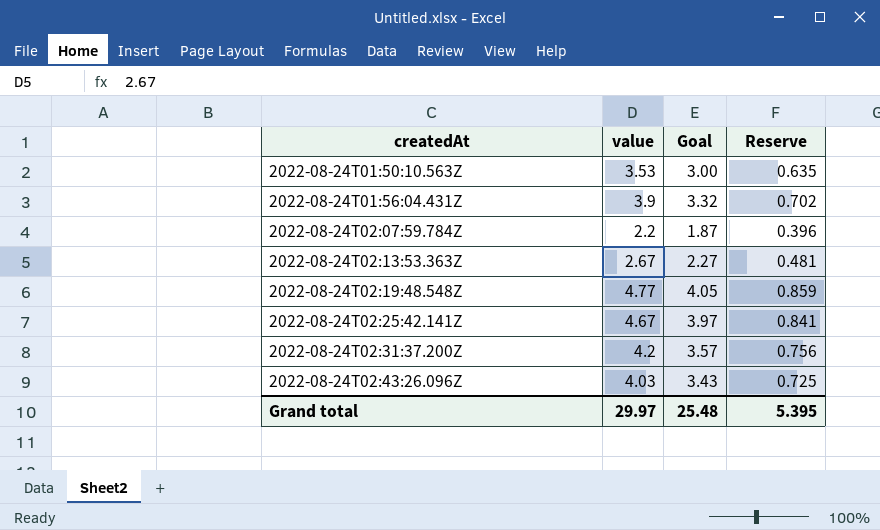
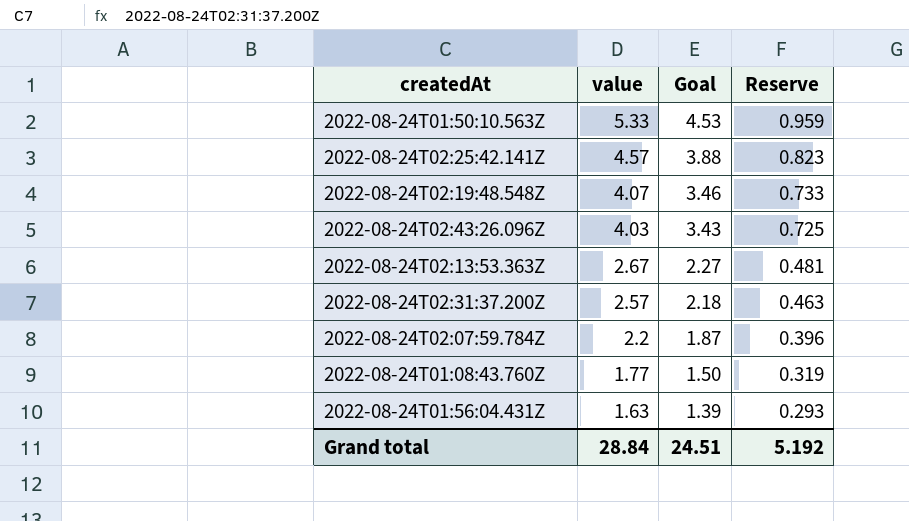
row order: createdAt ascending -> value descending
2022-08-24T01:50:10.563Z | value: 3.53 -> 5.33
2022-08-24T01:50:10.563Z | Goal: 3.00 -> 4.53
2022-08-24T01:50:10.563Z | Reserve: 0.635 -> 0.959
2022-08-24T02:25:42.141Z | value: 4.67 -> 4.57
2022-08-24T02:25:42.141Z | Goal: 3.97 -> 3.88
2022-08-24T02:25:42.141Z | Reserve: 0.841 -> 0.823
2022-08-24T02:19:48.548Z | value: 4.77 -> 4.07
2022-08-24T02:19:48.548Z | Goal: 4.05 -> 3.46
2022-08-24T02:19:48.548Z | Reserve: 0.859 -> 0.733
2022-08-24T02:31:37.200Z | value: 4.2 -> 2.57
2022-08-24T02:31:37.200Z | Goal: 3.57 -> 2.18
2022-08-24T02:31:37.200Z | Reserve: 0.756 -> 0.463
row 2022-08-24T01:08:43.760Z: none -> 1.77 | 1.50 | 0.319
2022-08-24T01:56:04.431Z | value: 3.9 -> 1.63
2022-08-24T01:56:04.431Z | Goal: 3.32 -> 1.39
2022-08-24T01:56:04.431Z | Reserve: 0.702 -> 0.293
Grand total | value: 29.97 -> 28.84
Grand total | Goal: 25.48 -> 24.51
Grand total | Reserve: 5.395 -> 5.192

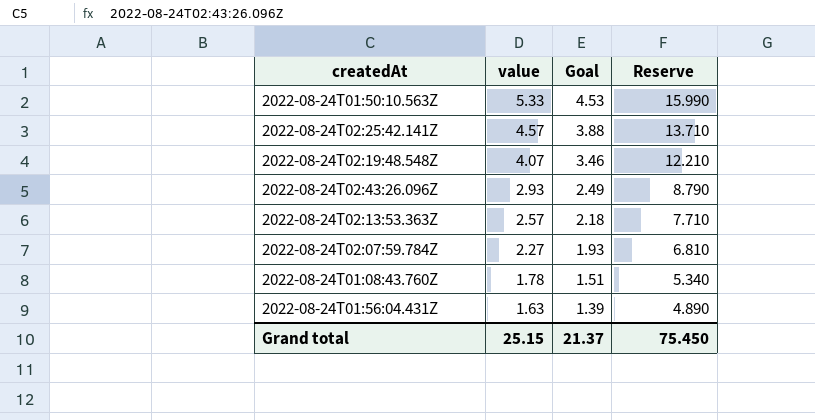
column Reserve | formula: [value] * 0.18 -> [value] * 3
row 2022-08-24T02:31:37.200Z: 2.57 | 2.18 | 0.463 -> none
2022-08-24T02:43:26.096Z | value: 4.03 -> 2.93
2022-08-24T02:43:26.096Z | Goal: 3.43 -> 2.49
2022-08-24T02:13:53.363Z | value: 2.67 -> 2.57
2022-08-24T02:13:53.363Z | Goal: 2.27 -> 2.18
2022-08-24T02:07:59.784Z | value: 2.2 -> 2.27
2022-08-24T02:07:59.784Z | Goal: 1.87 -> 1.93
2022-08-24T01:08:43.760Z | value: 1.77 -> 1.78
2022-08-24T01:08:43.760Z | Goal: 1.50 -> 1.51
Grand total | value: 28.84 -> 25.15
Grand total | Goal: 24.51 -> 21.37
Grand total | Reserve: 5.192 -> 75.450

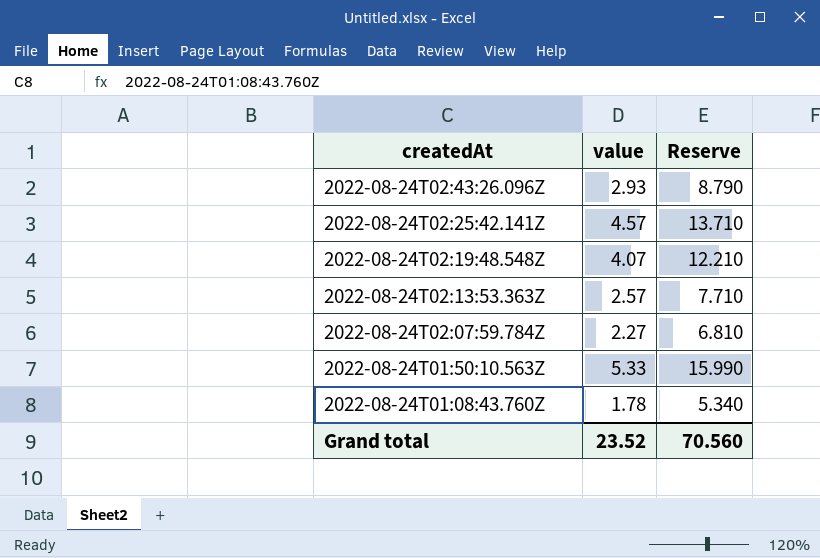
row order: value descending -> createdAt descending
column Goal | formula: [value] * 0.85 -> none
row 2022-08-24T01:56:04.431Z: 1.63 | 1.39 | 4.890 -> none
Grand total | value: 25.15 -> 23.52
Grand total | Reserve: 75.450 -> 70.560

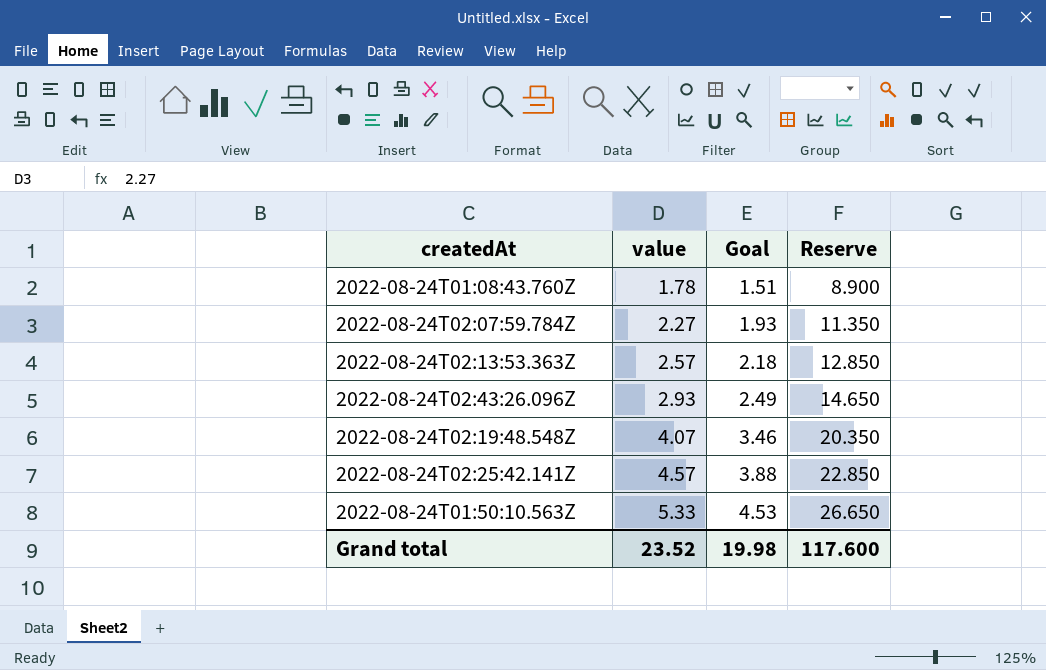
row order: createdAt descending -> value ascending
column Goal | formula: none -> [value] * 0.85
column Reserve | formula: [value] * 3 -> [value] * 5
Grand total | Reserve: 70.560 -> 117.600

